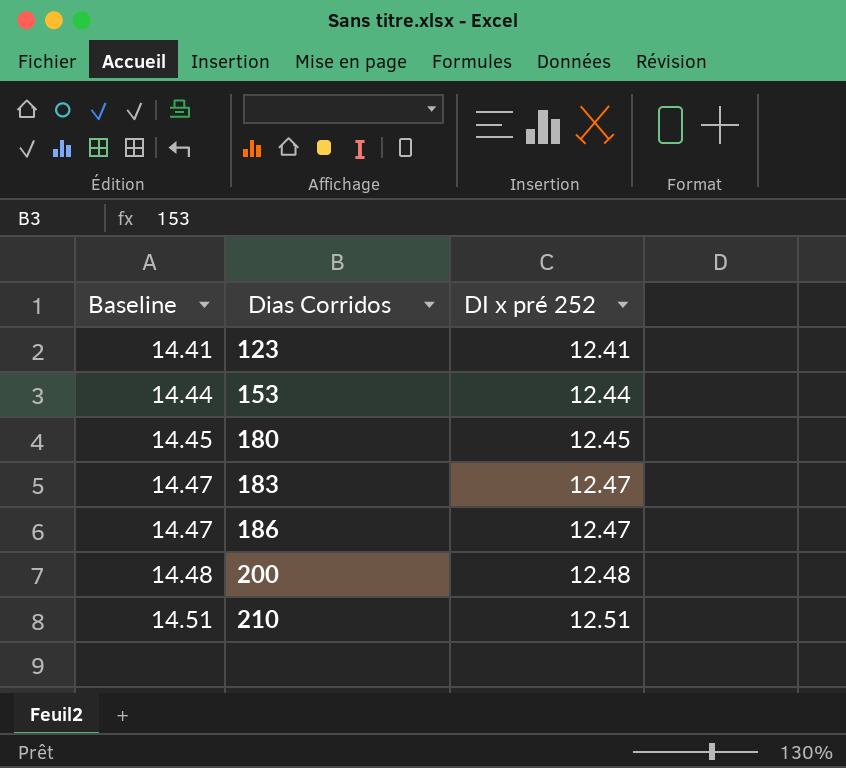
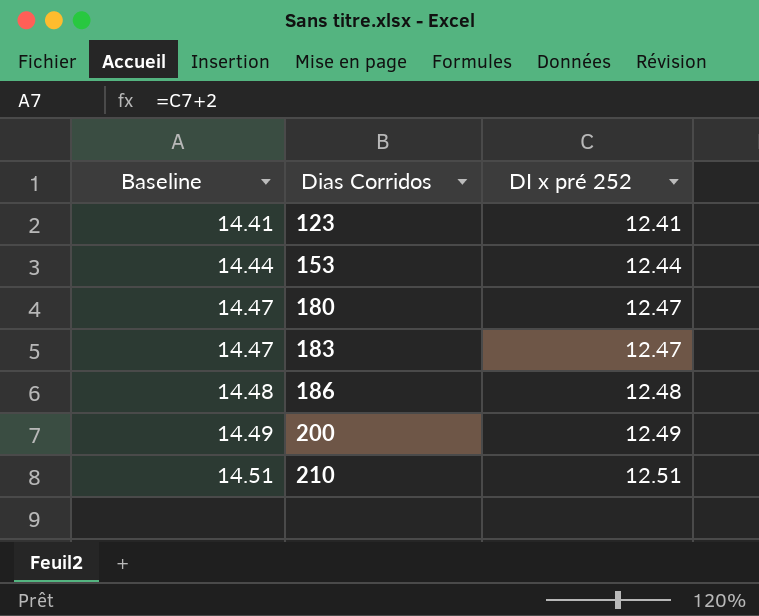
180 | Baseline: 14.45 -> 14.47
180 | DI x pré 252: 12.45 -> 12.47
186 | Baseline: 14.47 -> 14.48
186 | DI x pré 252: 12.47 -> 12.48
200 | Baseline: 14.48 -> 14.49
200 | DI x pré 252: 12.48 -> 12.49

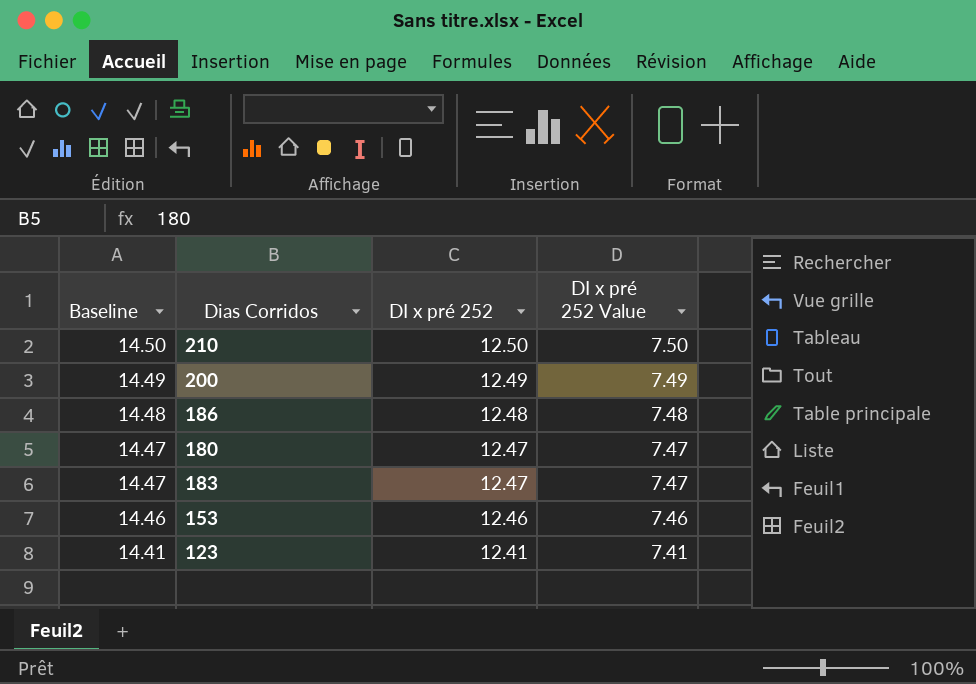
row order: Baseline ascending -> Baseline descending
column DI x pré 252 Value | formula: none -> [DI x pré 252] - 5
210 | Baseline: 14.51 -> 14.50
210 | DI x pré 252: 12.51 -> 12.50
153 | Baseline: 14.44 -> 14.46
153 | DI x pré 252: 12.44 -> 12.46

